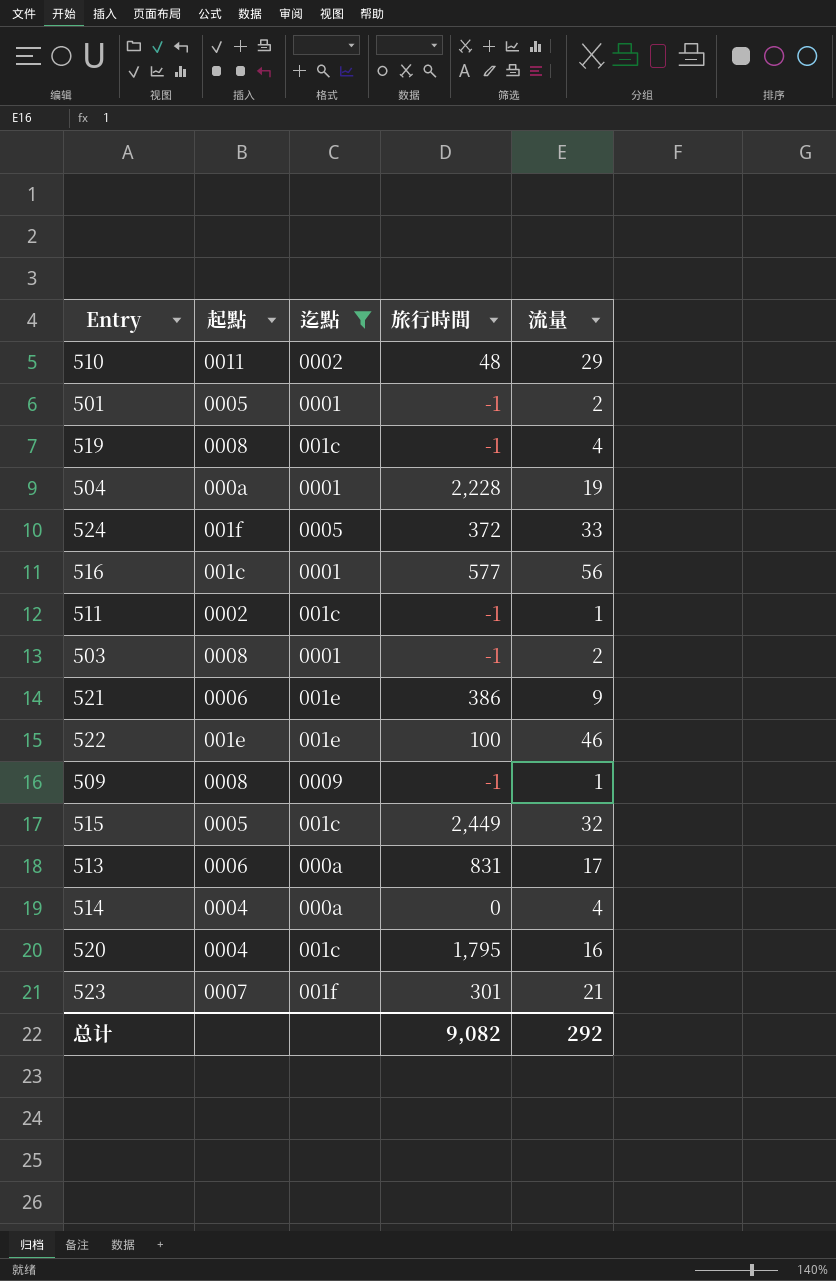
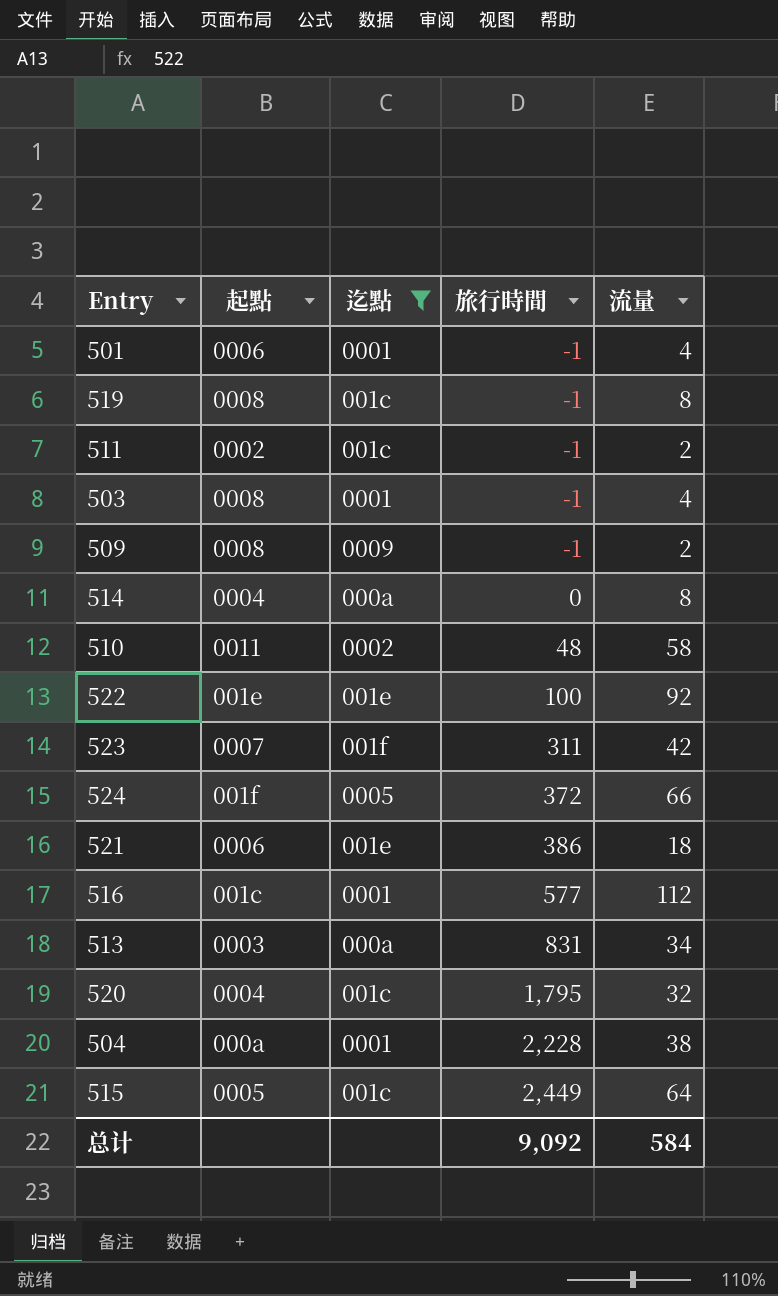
row order: none -> 旅行時間 ascending
501 | 起點: 0005 -> 0006
501 | 流量: 2 -> 4
519 | 流量: 4 -> 8
511 | 流量: 1 -> 2
503 | 流量: 2 -> 4
509 | 流量: 1 -> 2
514 | 流量: 4 -> 8
510 | 流量: 29 -> 58
522 | 流量: 46 -> 92
523 | 旅行時間: 301 -> 311
523 | 流量: 21 -> 42
524 | 流量: 33 -> 66
521 | 流量: 9 -> 18
516 | 流量: 56 -> 112
513 | 起點: 0006 -> 0003
513 | 流量: 17 -> 34
520 | 流量: 16 -> 32
504 | 流量: 19 -> 38
515 | 流量: 32 -> 64
总计 | 旅行時間: 9,082 -> 9,092
总计 | 流量: 292 -> 584

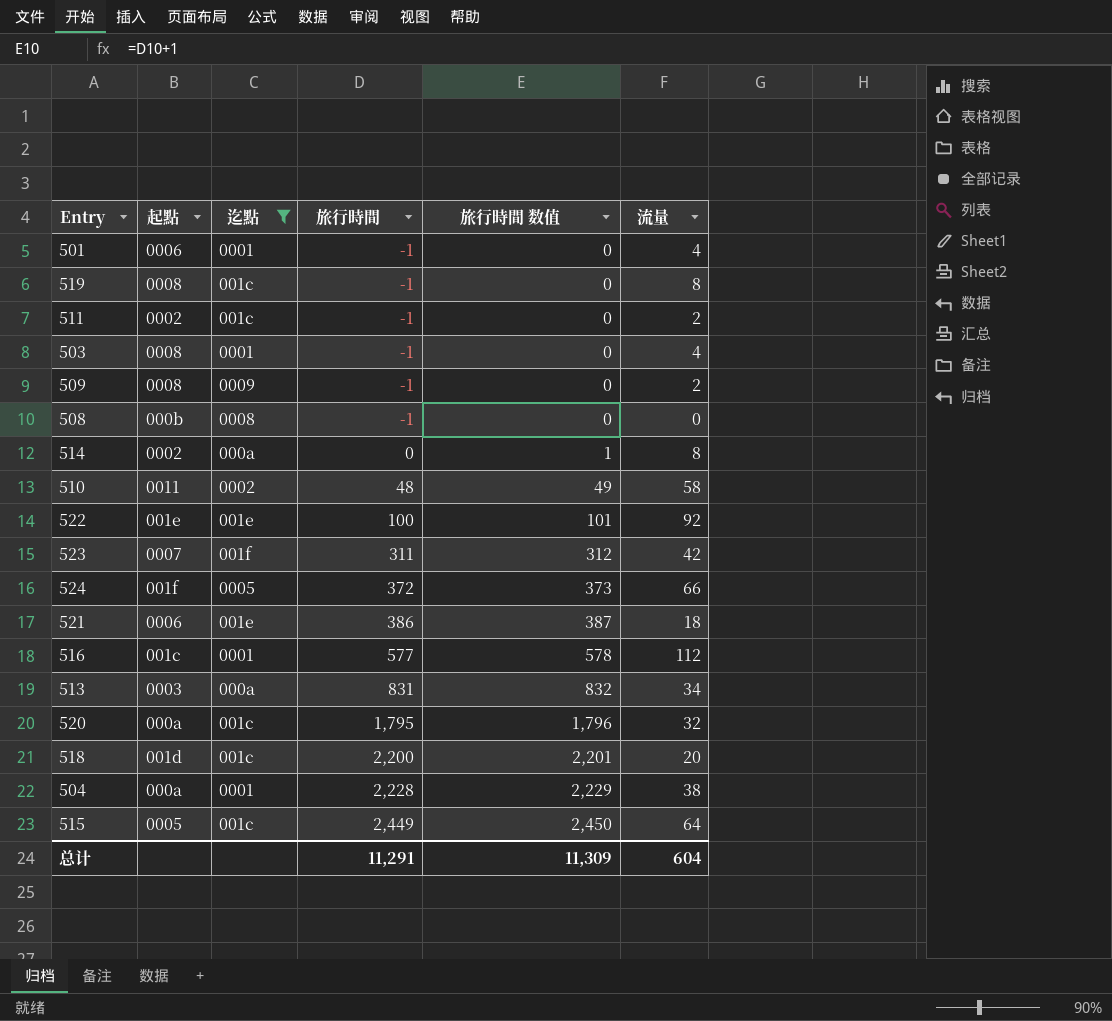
column 旅行時間 数值 | formula: none -> [旅行時間] + 1
row 508: none -> 000b | 0008 | -1 | 0 | 0
514 | 起點: 0004 -> 0002
520 | 起點: 0004 -> 000a
row 518: none -> 001d | 001c | 2,200 | 2,201 | 20
总计 | 旅行時間: 9,092 -> 11,291
总计 | 流量: 584 -> 604

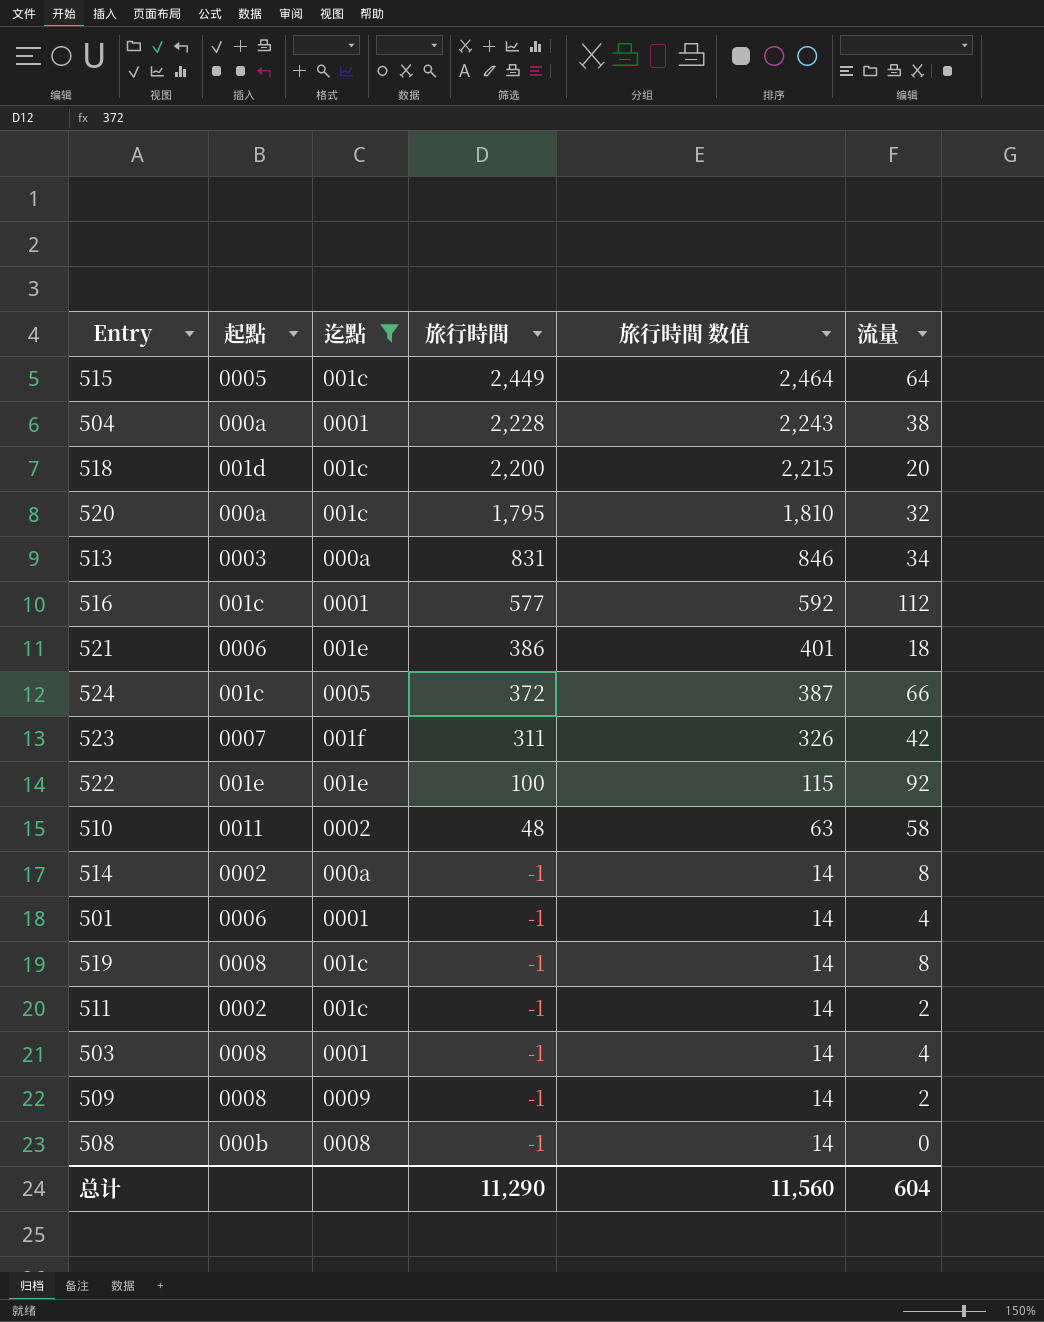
row order: 旅行時間 ascending -> 旅行時間 descending
column 旅行時間 数值 | formula: [旅行時間] + 1 -> [旅行時間] + 15
524 | 起點: 001f -> 001c
514 | 旅行時間: 0 -> -1
总计 | 旅行時間: 11,291 -> 11,290
总计 | 旅行時間 数值: 11,309 -> 11,560

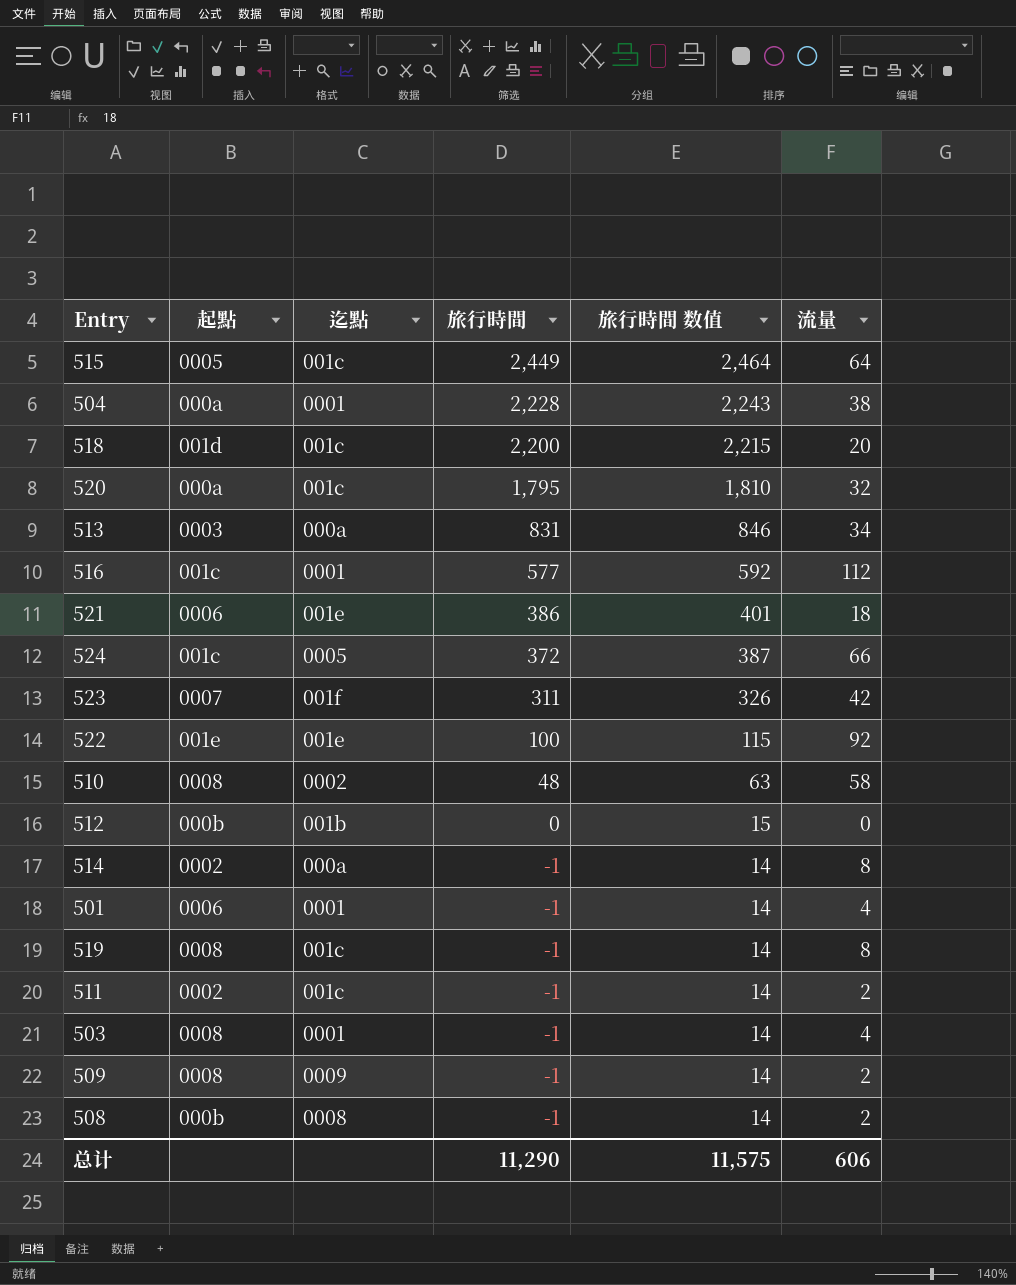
filter: 迄點 != 001b -> none
510 | 起點: 0011 -> 0008
508 | 流量: 0 -> 2
总计 | 旅行時間 数值: 11,560 -> 11,575
总计 | 流量: 604 -> 606

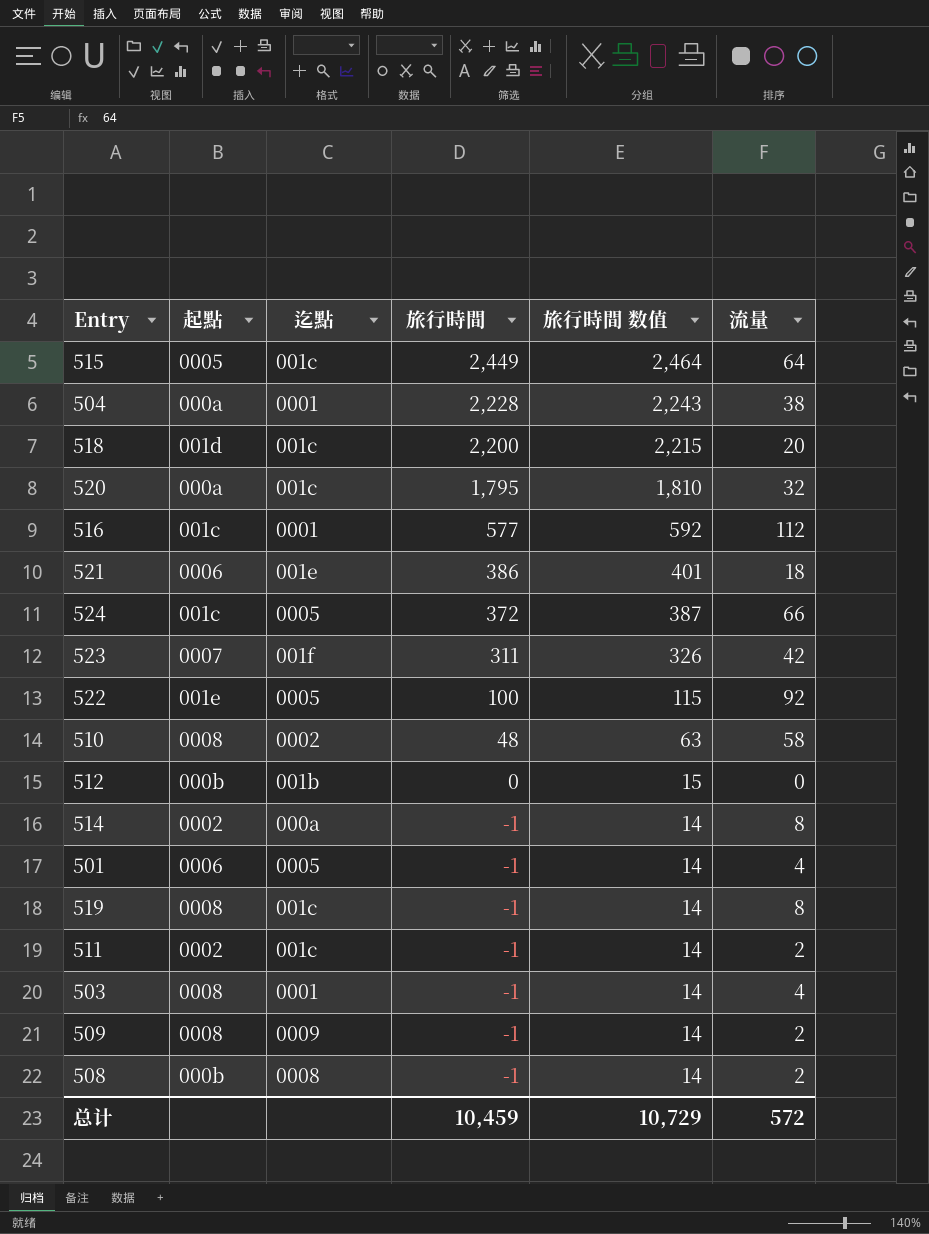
row 513: 0003 | 000a | 831 | 846 | 34 -> none
522 | 迄點: 001e -> 0005
501 | 迄點: 0001 -> 0005
总计 | 旅行時間: 11,290 -> 10,459
总计 | 旅行時間 数值: 11,575 -> 10,729
总计 | 流量: 606 -> 572

